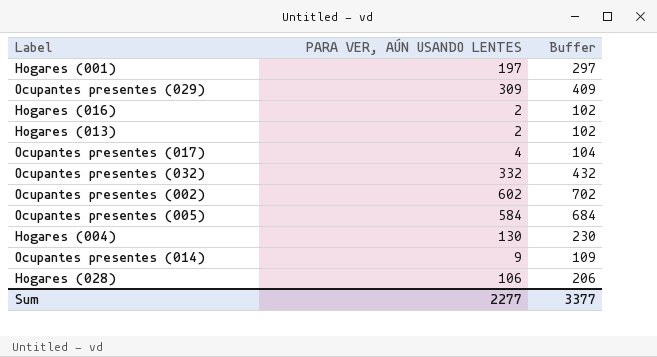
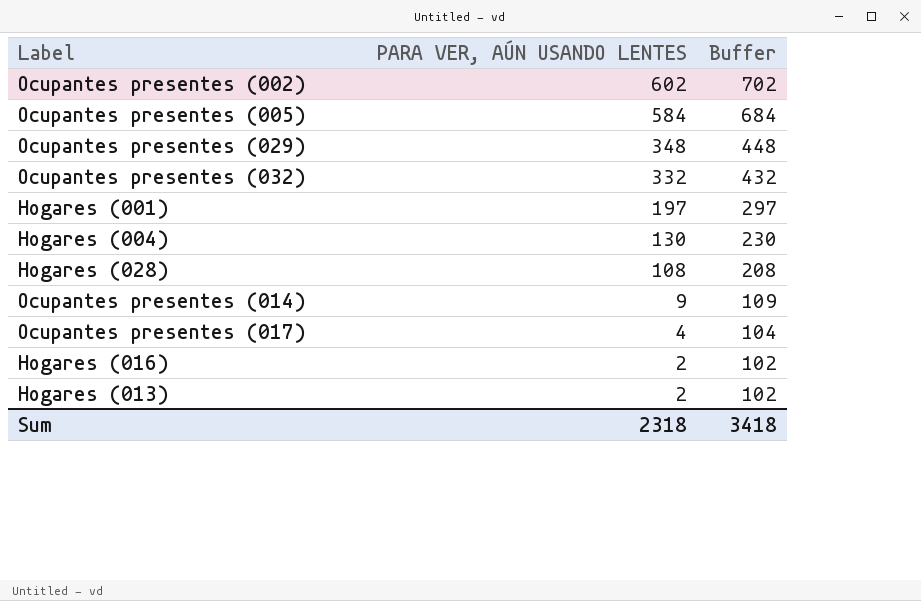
row order: none -> PARA VER, AÚN USANDO LENTES descending
Ocupantes presentes (029) | PARA VER, AÚN USANDO LENTES: 309 -> 348
Ocupantes presentes (029) | Buffer: 409 -> 448
Hogares (028) | PARA VER, AÚN USANDO LENTES: 106 -> 108
Hogares (028) | Buffer: 206 -> 208
Sum | PARA VER, AÚN USANDO LENTES: 2277 -> 2318
Sum | Buffer: 3377 -> 3418

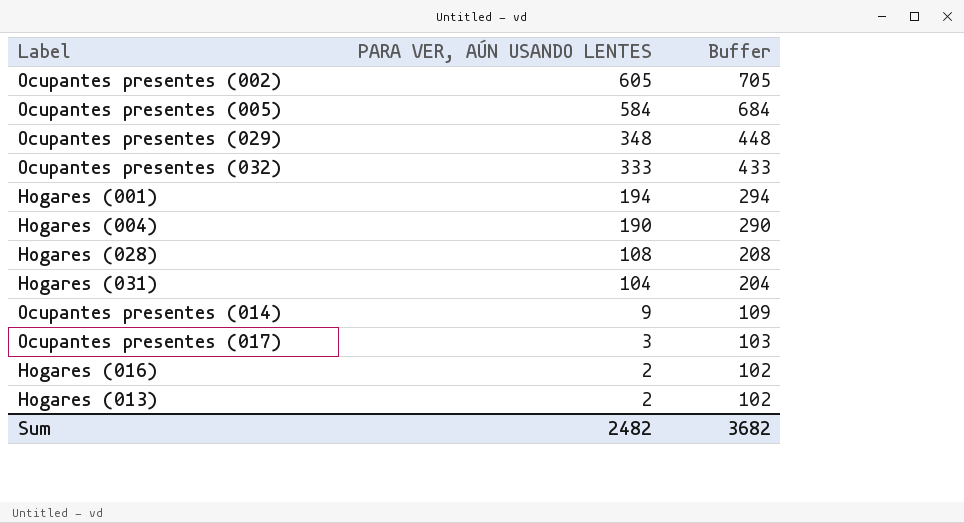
Ocupantes presentes (002) | PARA VER, AÚN USANDO LENTES: 602 -> 605
Ocupantes presentes (002) | Buffer: 702 -> 705
Ocupantes presentes (032) | PARA VER, AÚN USANDO LENTES: 332 -> 333
Ocupantes presentes (032) | Buffer: 432 -> 433
Hogares (001) | PARA VER, AÚN USANDO LENTES: 197 -> 194
Hogares (001) | Buffer: 297 -> 294
Hogares (004) | PARA VER, AÚN USANDO LENTES: 130 -> 190
Hogares (004) | Buffer: 230 -> 290
row Hogares (031): none -> 104 | 204
Ocupantes presentes (017) | PARA VER, AÚN USANDO LENTES: 4 -> 3
Ocupantes presentes (017) | Buffer: 104 -> 103
Sum | PARA VER, AÚN USANDO LENTES: 2318 -> 2482
Sum | Buffer: 3418 -> 3682

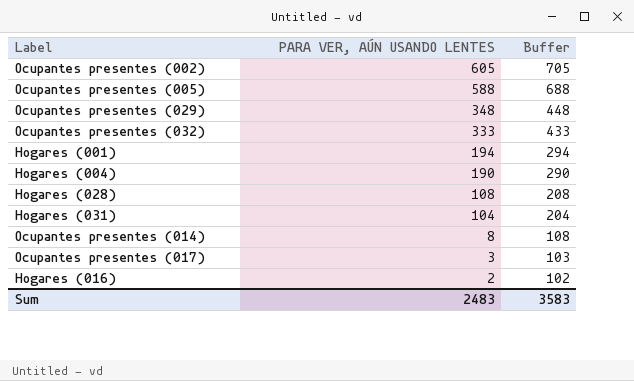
row Hogares (013): 2 | 102 -> none
Ocupantes presentes (005) | PARA VER, AÚN USANDO LENTES: 584 -> 588
Ocupantes presentes (005) | Buffer: 684 -> 688
Ocupantes presentes (014) | PARA VER, AÚN USANDO LENTES: 9 -> 8
Ocupantes presentes (014) | Buffer: 109 -> 108
Sum | PARA VER, AÚN USANDO LENTES: 2482 -> 2483
Sum | Buffer: 3682 -> 3583

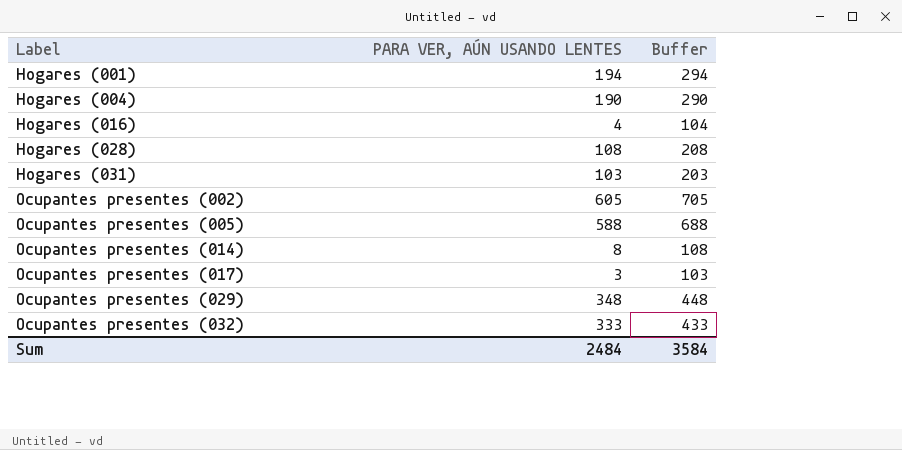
row order: PARA VER, AÚN USANDO LENTES descending -> Label ascending
Hogares (016) | PARA VER, AÚN USANDO LENTES: 2 -> 4
Hogares (016) | Buffer: 102 -> 104
Hogares (031) | PARA VER, AÚN USANDO LENTES: 104 -> 103
Hogares (031) | Buffer: 204 -> 203
Sum | PARA VER, AÚN USANDO LENTES: 2483 -> 2484
Sum | Buffer: 3583 -> 3584

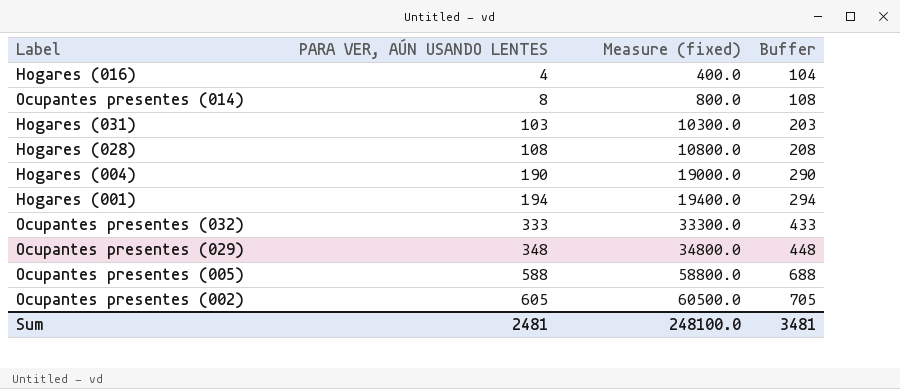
row order: Label ascending -> PARA VER, AÚN USANDO LENTES ascending
column Measure (fixed) | formula: none -> [PARA VER, AÚN USANDO LENTES] * 100
row Ocupantes presentes (017): 3 | 103 -> none
Sum | PARA VER, AÚN USANDO LENTES: 2484 -> 2481
Sum | Buffer: 3584 -> 3481

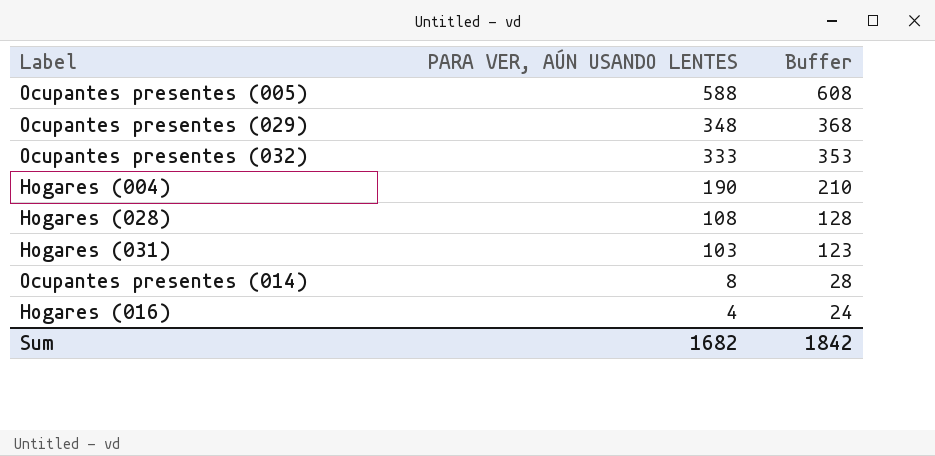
row order: PARA VER, AÚN USANDO LENTES ascending -> PARA VER, AÚN USANDO LENTES descending
column Measure (fixed) | formula: [PARA VER, AÚN USANDO LENTES] * 100 -> none
column Buffer | formula: [PARA VER, AÚN USANDO LENTES] + 100 -> [PARA VER, AÚN USANDO LENTES] + 20
row Hogares (001): 194 | 19400.0 | 294 -> none
row Ocupantes presentes (002): 605 | 60500.0 | 705 -> none
Sum | PARA VER, AÚN USANDO LENTES: 2481 -> 1682
Sum | Buffer: 3481 -> 1842

